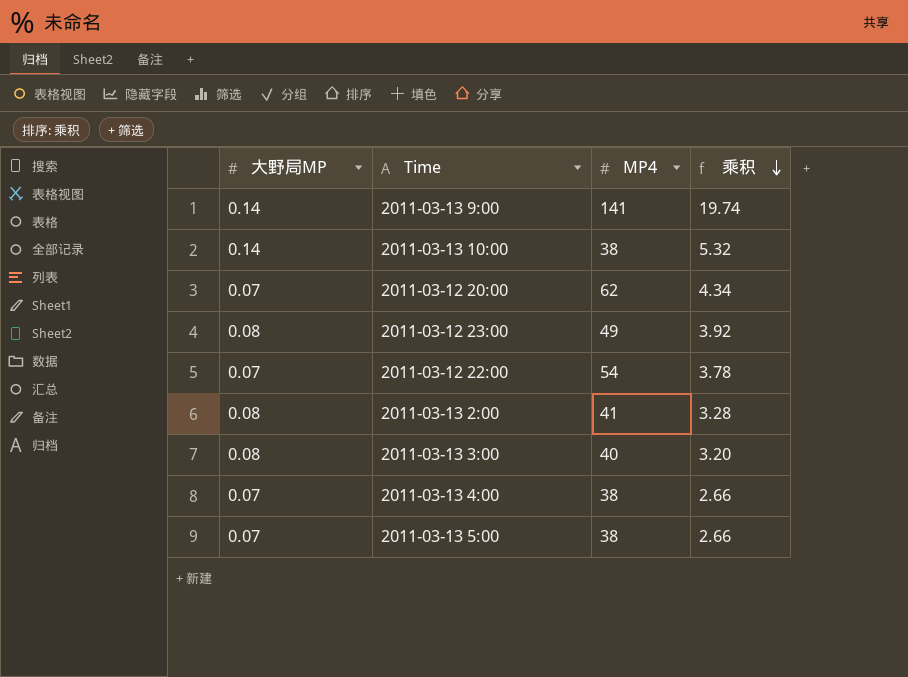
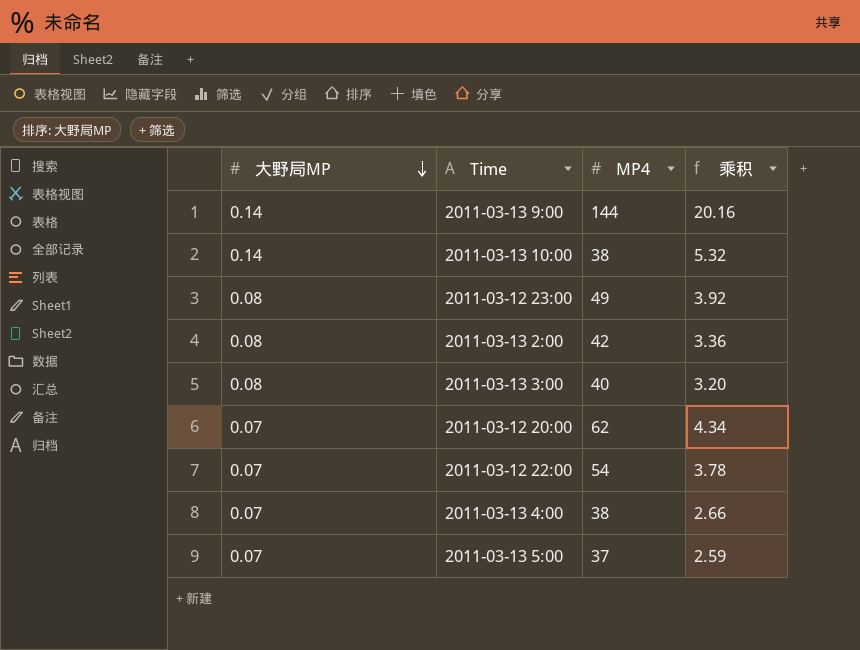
row order: 乘积 descending -> 大野局MP descending
2011-03-13 9:00 | MP4: 141 -> 144
2011-03-13 9:00 | 乘积: 19.74 -> 20.16
2011-03-13 2:00 | MP4: 41 -> 42
2011-03-13 2:00 | 乘积: 3.28 -> 3.36
2011-03-13 5:00 | MP4: 38 -> 37
2011-03-13 5:00 | 乘积: 2.66 -> 2.59

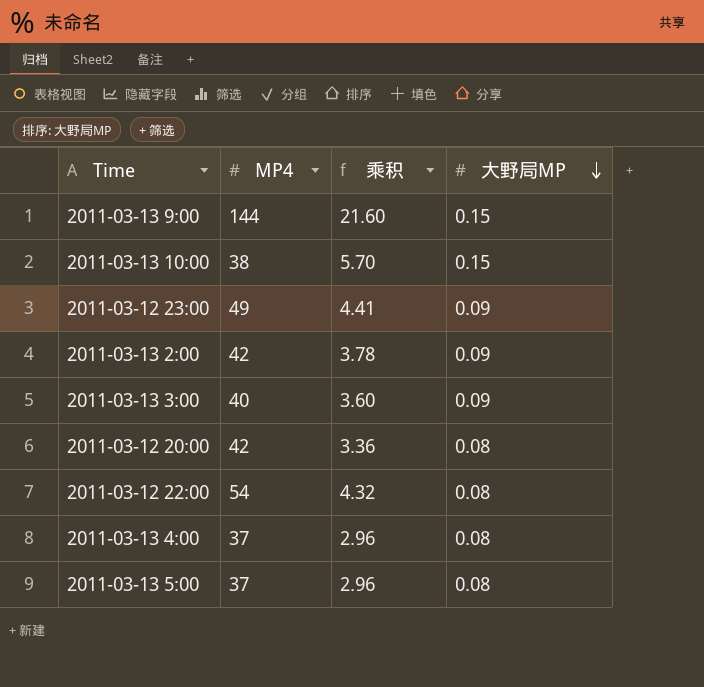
column 大野局MP | position: 1 -> 4
2011-03-13 9:00 | 乘积: 20.16 -> 21.60
2011-03-13 9:00 | 大野局MP: 0.14 -> 0.15
2011-03-13 10:00 | 乘积: 5.32 -> 5.70
2011-03-13 10:00 | 大野局MP: 0.14 -> 0.15
2011-03-12 23:00 | 乘积: 3.92 -> 4.41
2011-03-12 23:00 | 大野局MP: 0.08 -> 0.09
2011-03-13 2:00 | 乘积: 3.36 -> 3.78
2011-03-13 2:00 | 大野局MP: 0.08 -> 0.09
2011-03-13 3:00 | 乘积: 3.20 -> 3.60
2011-03-13 3:00 | 大野局MP: 0.08 -> 0.09
2011-03-12 20:00 | MP4: 62 -> 42
2011-03-12 20:00 | 乘积: 4.34 -> 3.36
2011-03-12 20:00 | 大野局MP: 0.07 -> 0.08
2011-03-12 22:00 | 乘积: 3.78 -> 4.32
2011-03-12 22:00 | 大野局MP: 0.07 -> 0.08
2011-03-13 4:00 | MP4: 38 -> 37
2011-03-13 4:00 | 乘积: 2.66 -> 2.96
2011-03-13 4:00 | 大野局MP: 0.07 -> 0.08
2011-03-13 5:00 | 乘积: 2.59 -> 2.96
2011-03-13 5:00 | 大野局MP: 0.07 -> 0.08

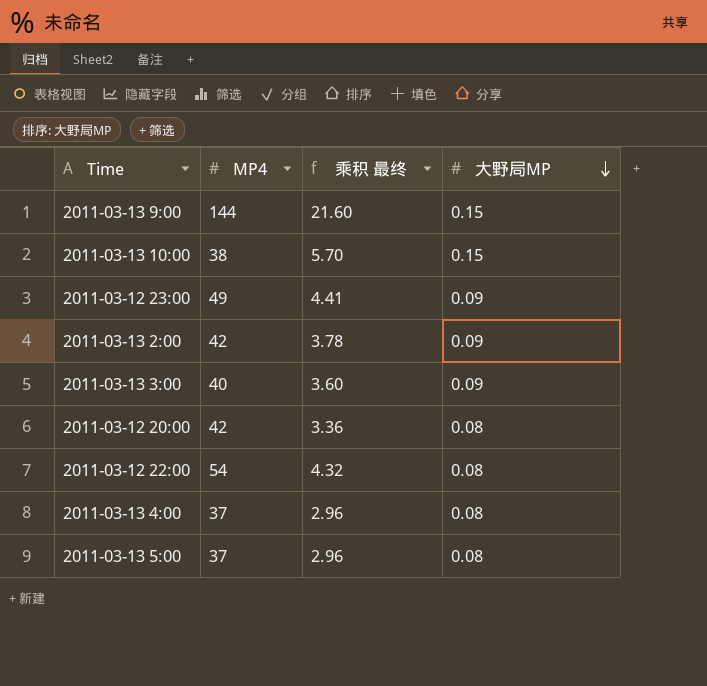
column name: 乘积 -> 乘积 最终

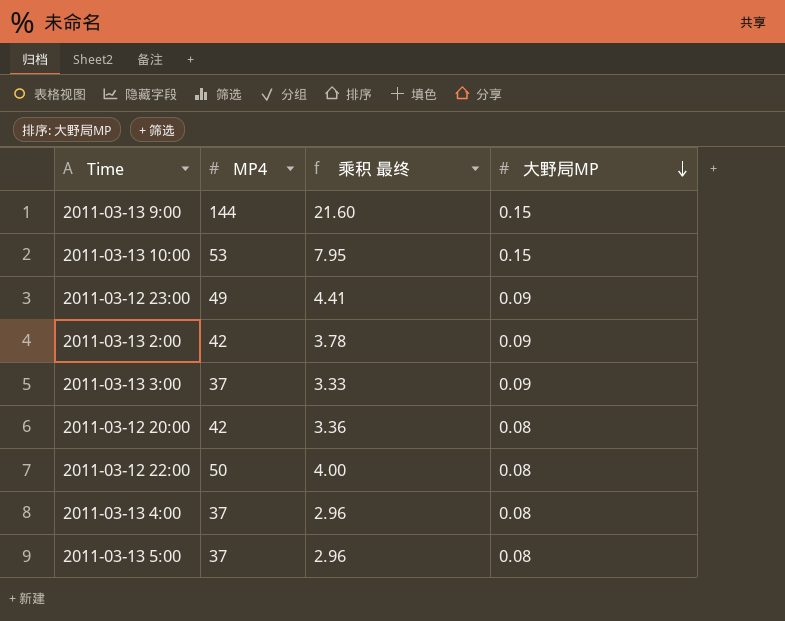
2011-03-13 10:00 | MP4: 38 -> 53
2011-03-13 10:00 | 乘积 最终: 5.70 -> 7.95
2011-03-13 3:00 | MP4: 40 -> 37
2011-03-13 3:00 | 乘积 最终: 3.60 -> 3.33
2011-03-12 22:00 | MP4: 54 -> 50
2011-03-12 22:00 | 乘积 最终: 4.32 -> 4.00

